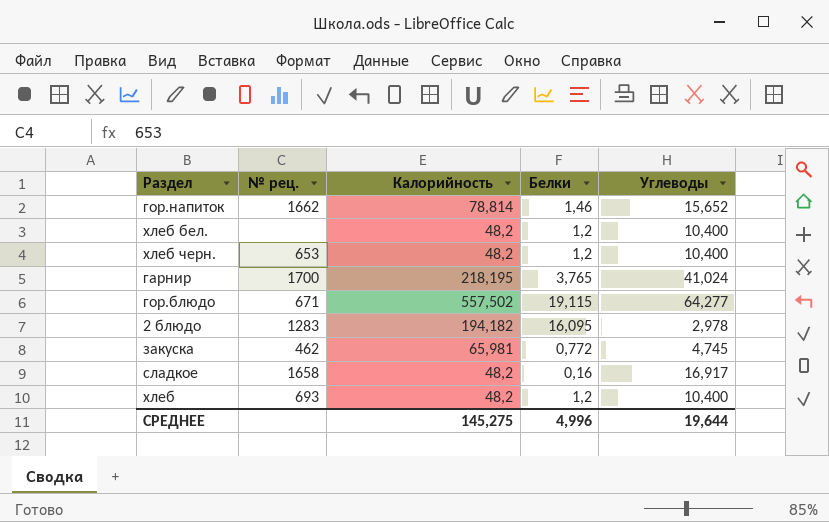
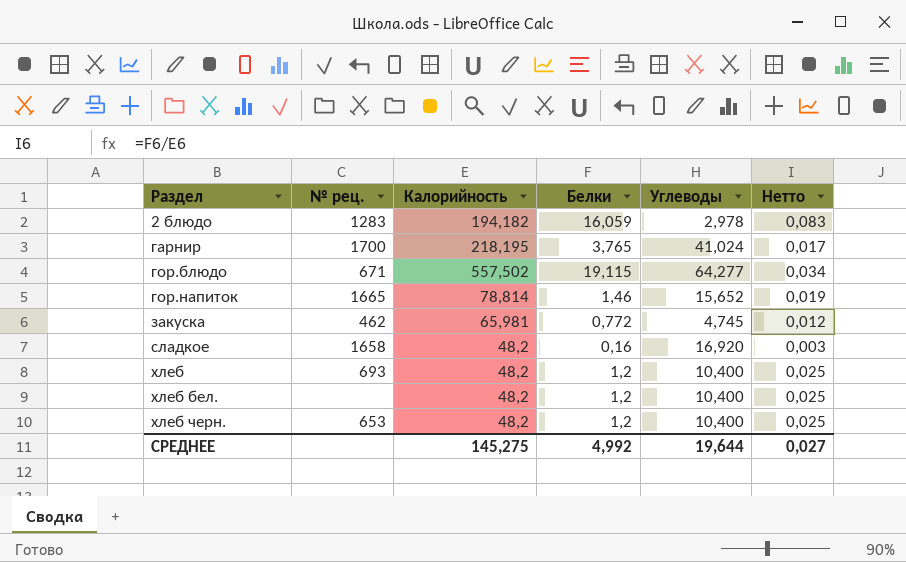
row order: none -> Раздел ascending
column Нетто | formula: none -> [Белки] / [Калорийность]
2 блюдо | Белки: 16,095 -> 16,059
гор.напиток | № рец.: 1662 -> 1665
сладкое | Углеводы: 16,917 -> 16,920
СРЕДНЕЕ | Белки: 4,996 -> 4,992

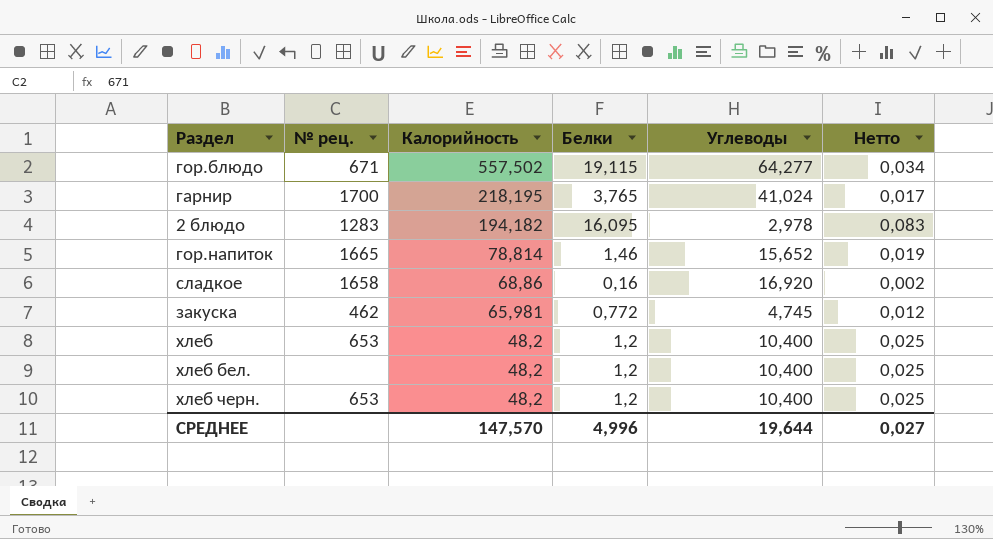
row order: Раздел ascending -> Калорийность descending
2 блюдо | Белки: 16,059 -> 16,095
сладкое | Калорийность: 48,2 -> 68,86
сладкое | Нетто: 0,003 -> 0,002
хлеб | № рец.: 693 -> 653
СРЕДНЕЕ | Калорийность: 145,275 -> 147,570
СРЕДНЕЕ | Белки: 4,992 -> 4,996

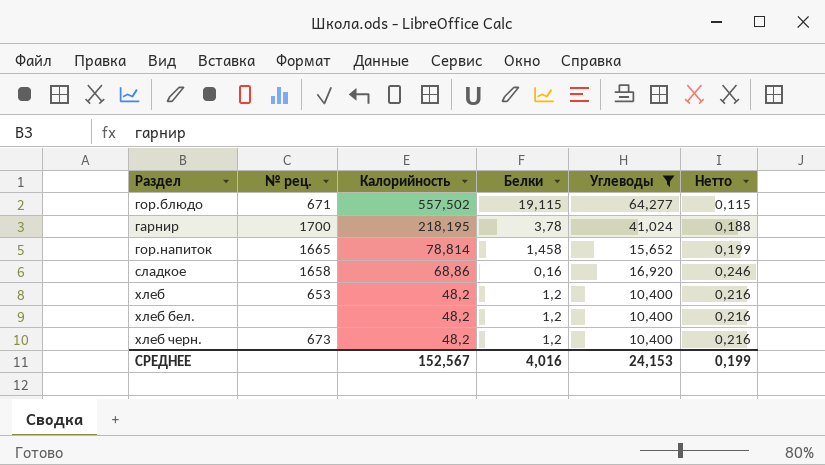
filter: none -> Углеводы >= 10,400
column Нетто | formula: [Белки] / [Калорийность] -> [Углеводы] / [Калорийность]
гарнир | Белки: 3,765 -> 3,78
гор.напиток | Белки: 1,46 -> 1,458
хлеб черн. | № рец.: 653 -> 673
СРЕДНЕЕ | Калорийность: 147,570 -> 152,567
СРЕДНЕЕ | Белки: 4,996 -> 4,016
СРЕДНЕЕ | Углеводы: 19,644 -> 24,153
СРЕДНЕЕ | Нетто: 0,027 -> 0,199

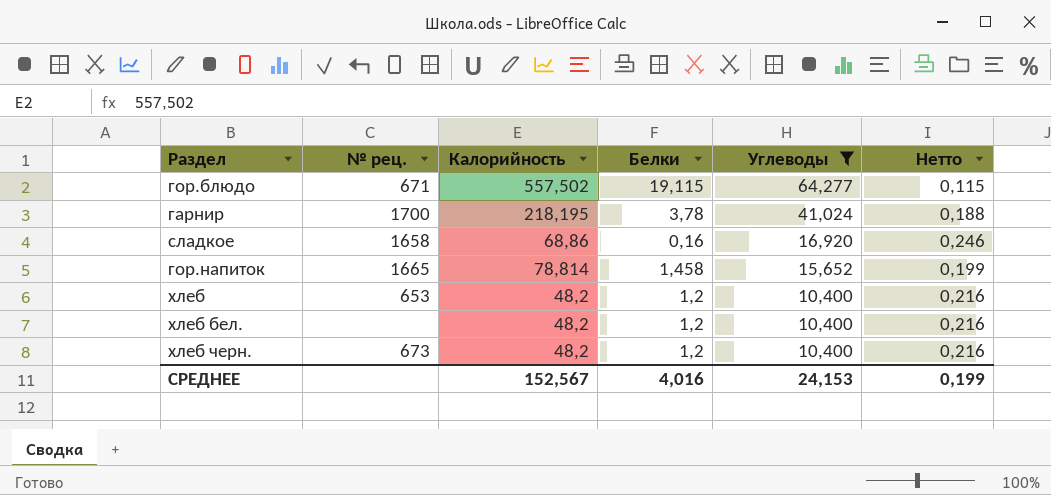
row order: Калорийность descending -> Углеводы descending

